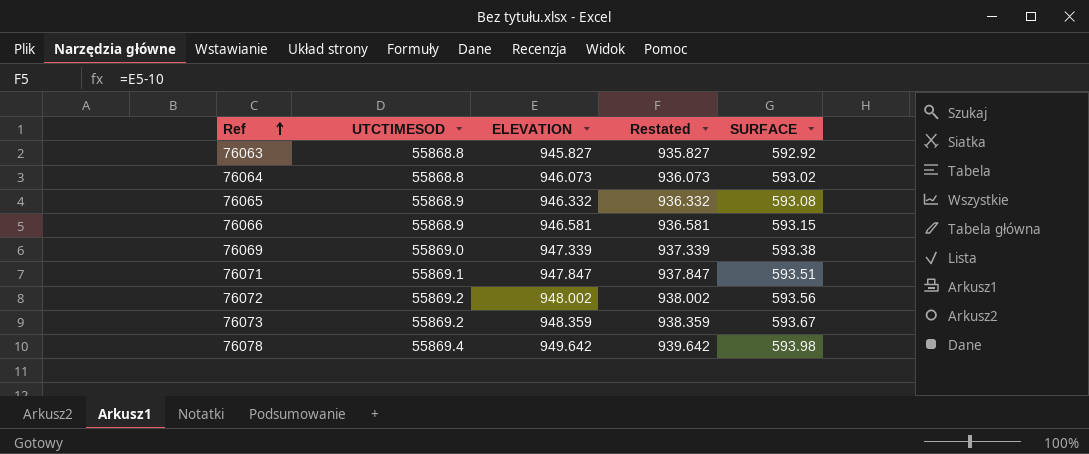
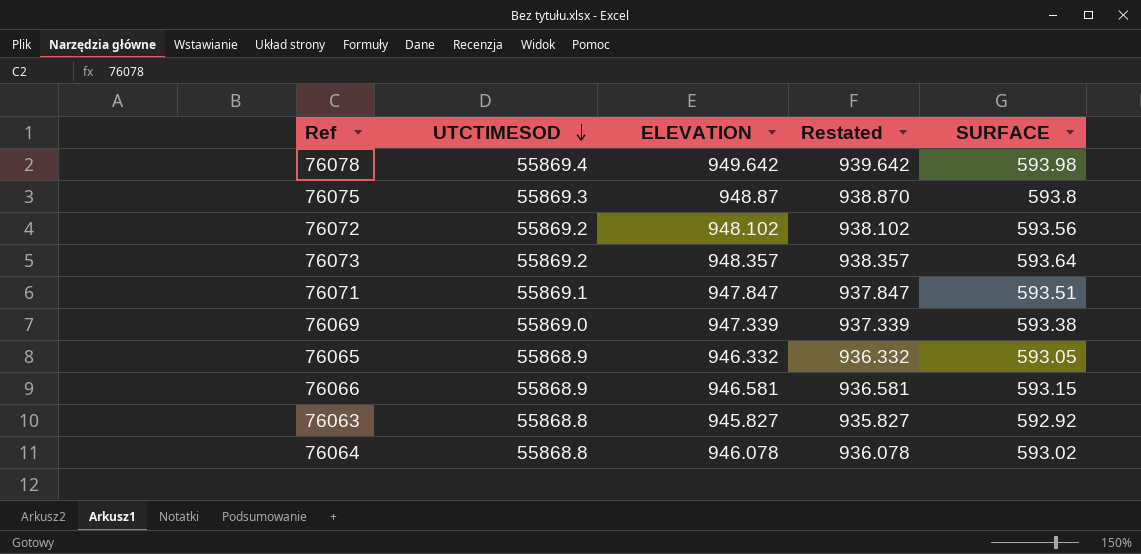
row order: Ref ascending -> UTCTIMESOD descending
row 76075: none -> 55869.3 | 948.87 | 938.870 | 593.8
76072 | ELEVATION: 948.002 -> 948.102
76072 | Restated: 938.002 -> 938.102
76073 | ELEVATION: 948.359 -> 948.357
76073 | Restated: 938.359 -> 938.357
76073 | SURFACE: 593.67 -> 593.64
76065 | SURFACE: 593.08 -> 593.05
76064 | ELEVATION: 946.073 -> 946.078
76064 | Restated: 936.073 -> 936.078

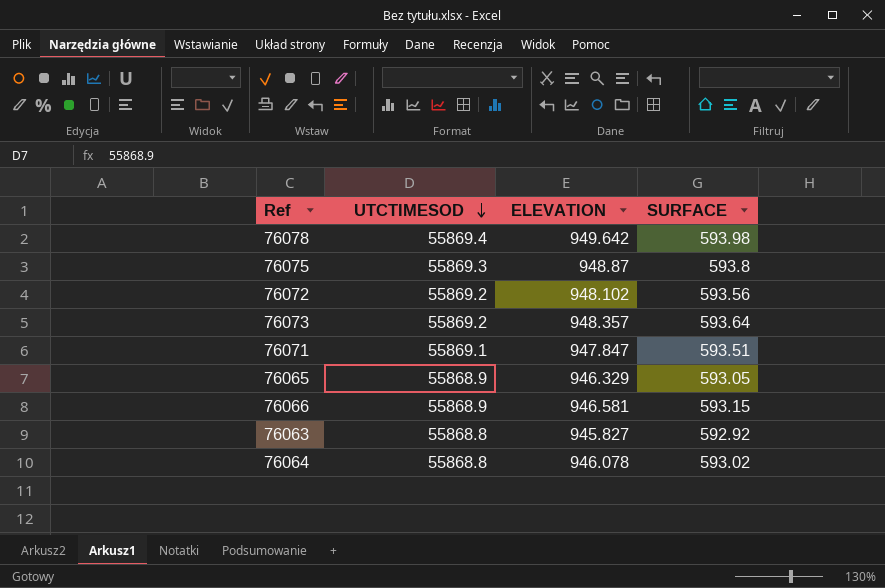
column Restated | formula: [ELEVATION] - 10 -> none
row 76069: 55869.0 | 947.339 | 937.339 | 593.38 -> none
76065 | ELEVATION: 946.332 -> 946.329

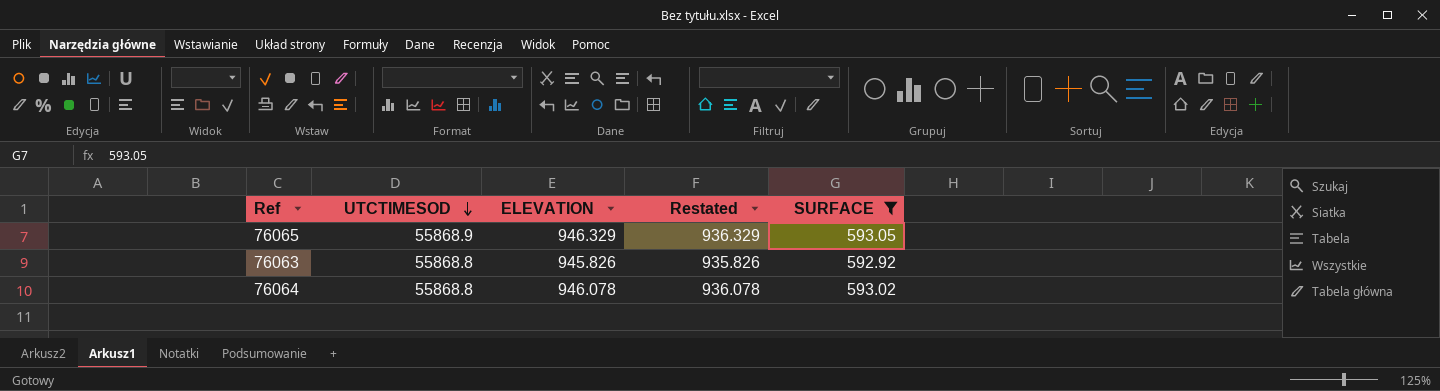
filter: none -> SURFACE <= 593.05
column Restated | formula: none -> [ELEVATION] - 10
76063 | ELEVATION: 945.827 -> 945.826

